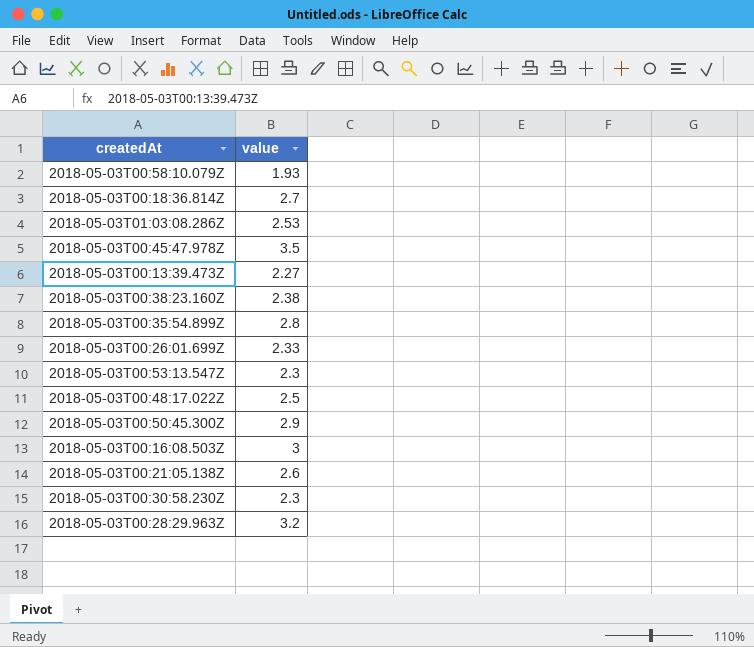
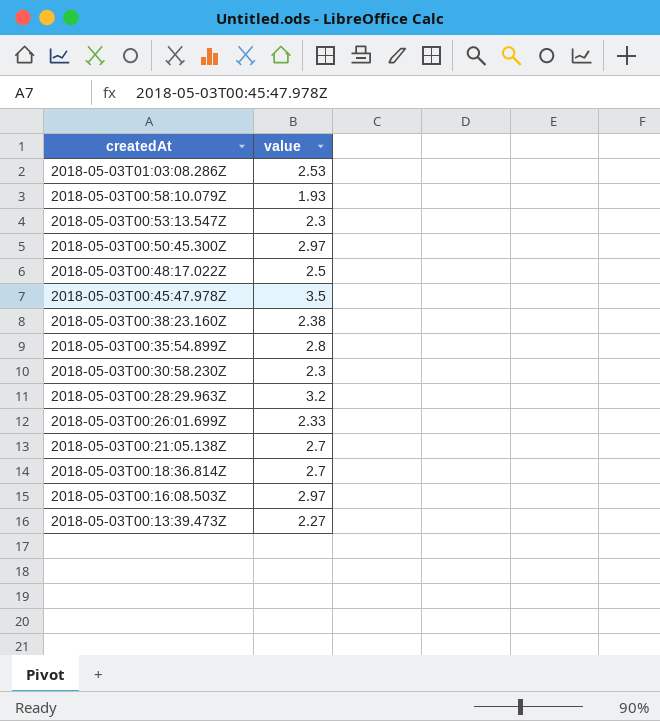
row order: none -> createdAt descending
2018-05-03T00:50:45.300Z | value: 2.9 -> 2.97
2018-05-03T00:21:05.138Z | value: 2.6 -> 2.7
2018-05-03T00:16:08.503Z | value: 3 -> 2.97

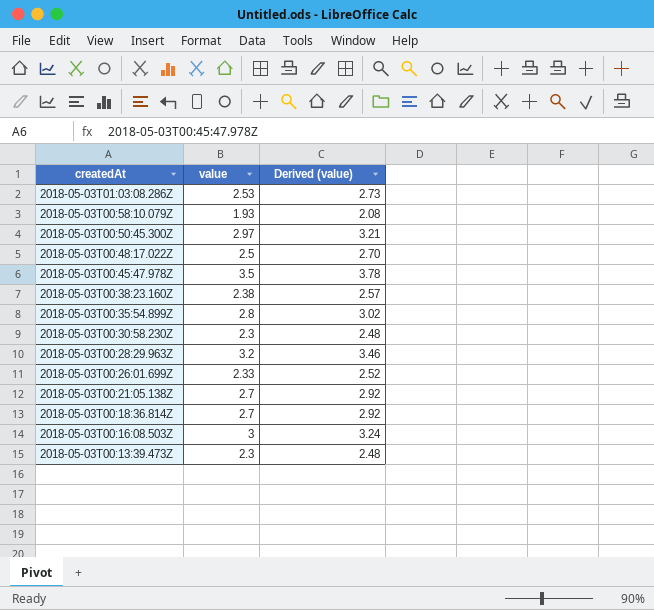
column Derived (value) | formula: none -> [value] * 1.08
row 2018-05-03T00:53:13.547Z: 2.3 -> none
2018-05-03T00:16:08.503Z | value: 2.97 -> 3
2018-05-03T00:13:39.473Z | value: 2.27 -> 2.3

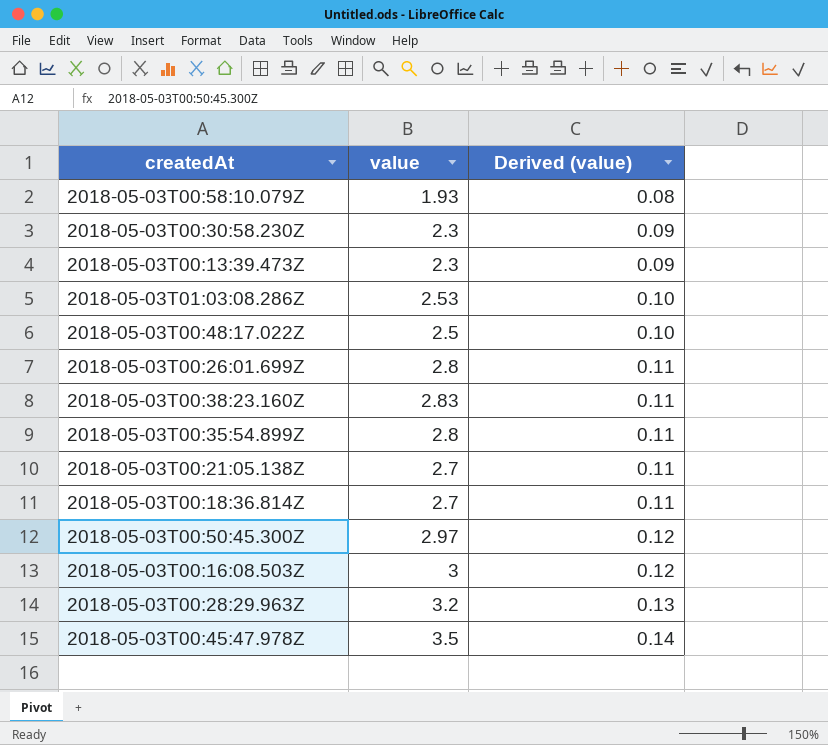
row order: createdAt descending -> Derived (value) ascending
column Derived (value) | formula: [value] * 1.08 -> [value] * 0.04
2018-05-03T00:26:01.699Z | value: 2.33 -> 2.8
2018-05-03T00:38:23.160Z | value: 2.38 -> 2.83

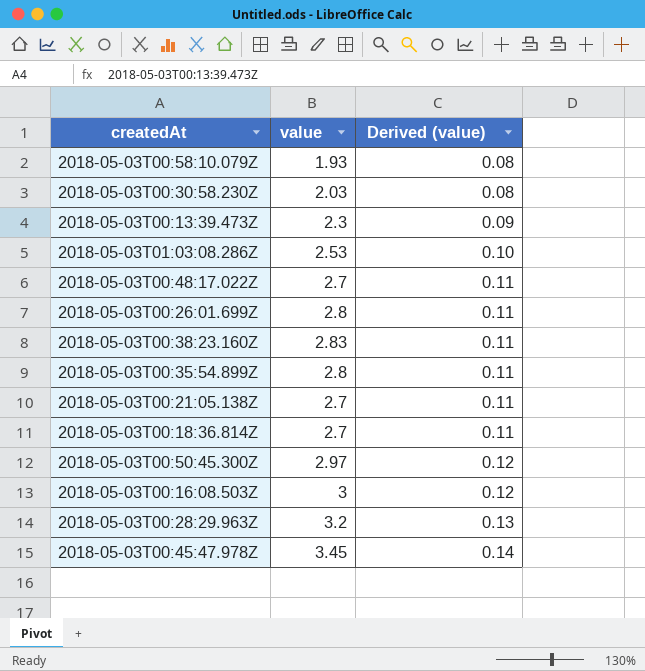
2018-05-03T00:30:58.230Z | value: 2.3 -> 2.03
2018-05-03T00:30:58.230Z | Derived (value): 0.09 -> 0.08
2018-05-03T00:48:17.022Z | value: 2.5 -> 2.7
2018-05-03T00:48:17.022Z | Derived (value): 0.10 -> 0.11
2018-05-03T00:45:47.978Z | value: 3.5 -> 3.45

